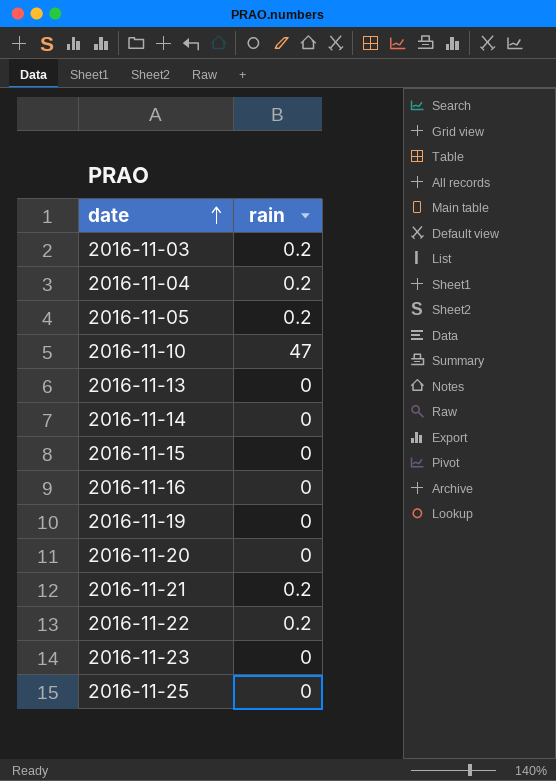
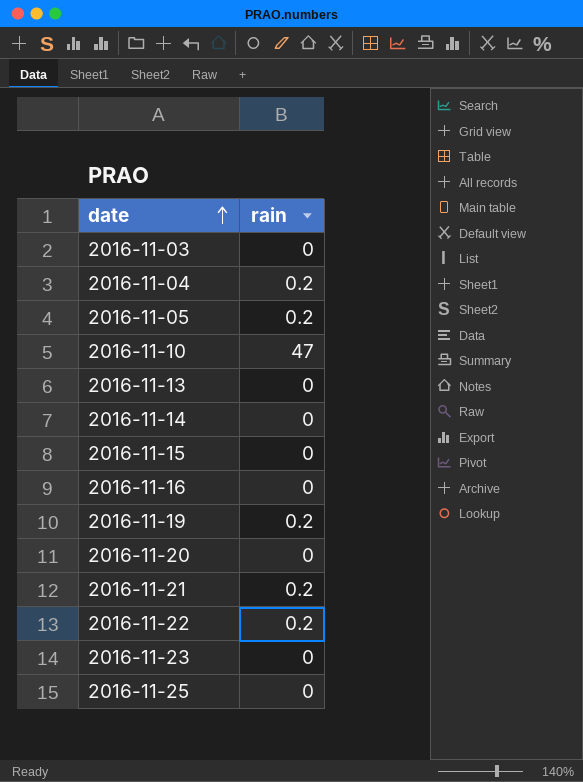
2016-11-03 | rain: 0.2 -> 0
2016-11-19 | rain: 0 -> 0.2

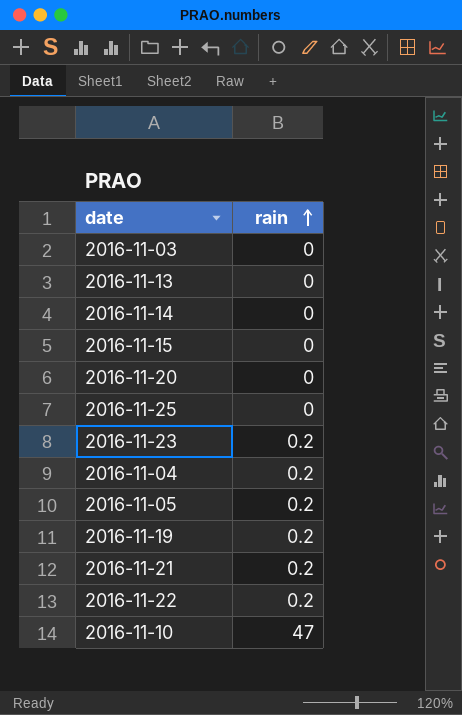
row order: date ascending -> rain ascending
row 2016-11-16: 0 -> none
2016-11-23 | rain: 0 -> 0.2

